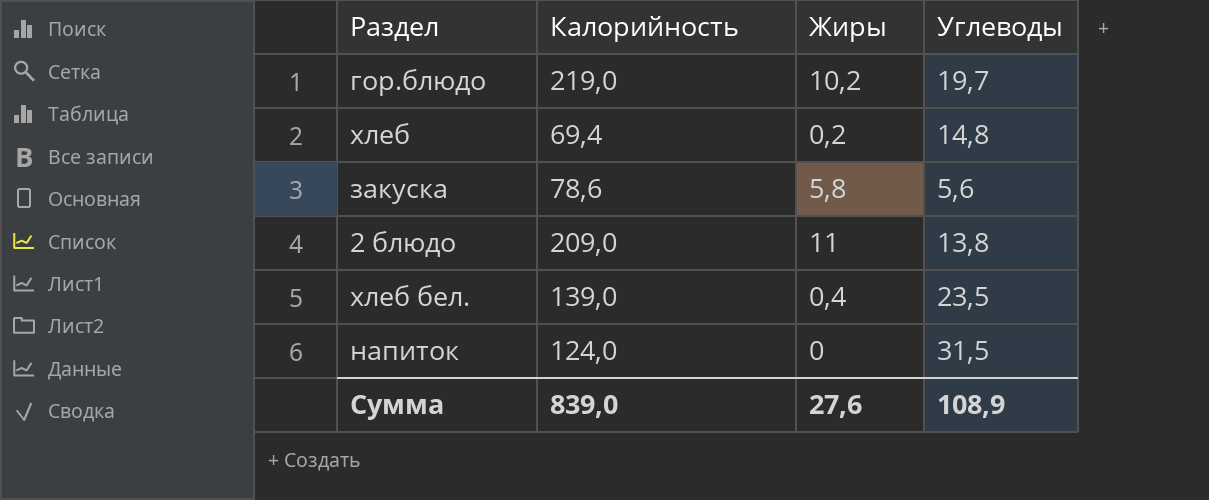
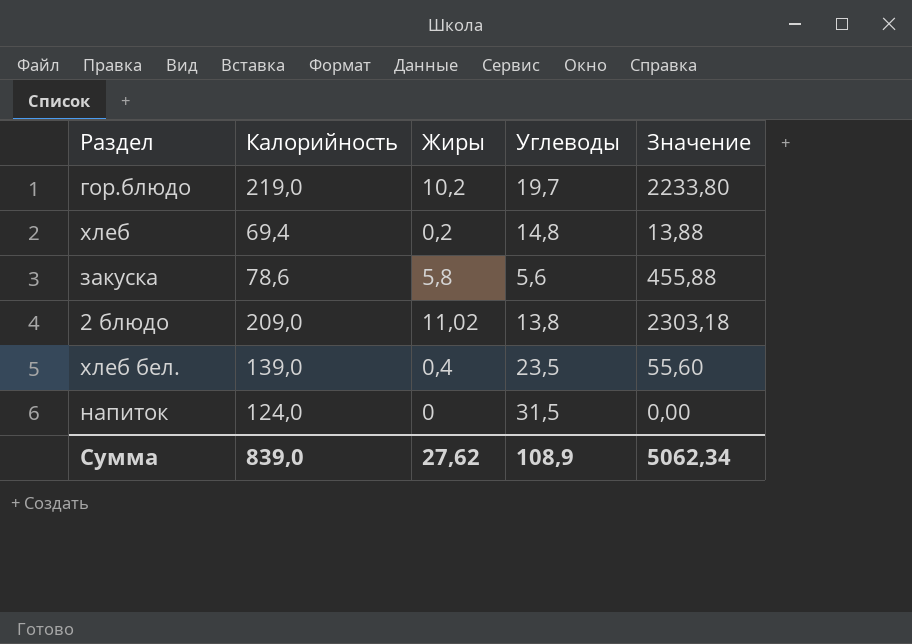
column Значение | formula: none -> [Калорийность] * [Жиры]
2 блюдо | Жиры: 11 -> 11,02
Сумма | Жиры: 27,6 -> 27,62

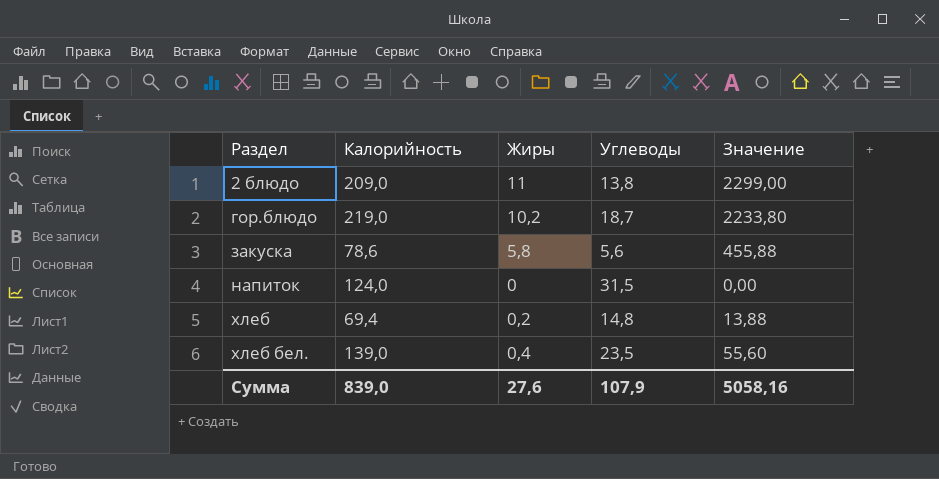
row order: none -> Раздел ascending
2 блюдо | Жиры: 11,02 -> 11
2 блюдо | Значение: 2303,18 -> 2299,00
гор.блюдо | Углеводы: 19,7 -> 18,7
Сумма | Жиры: 27,62 -> 27,6
Сумма | Углеводы: 108,9 -> 107,9
Сумма | Значение: 5062,34 -> 5058,16

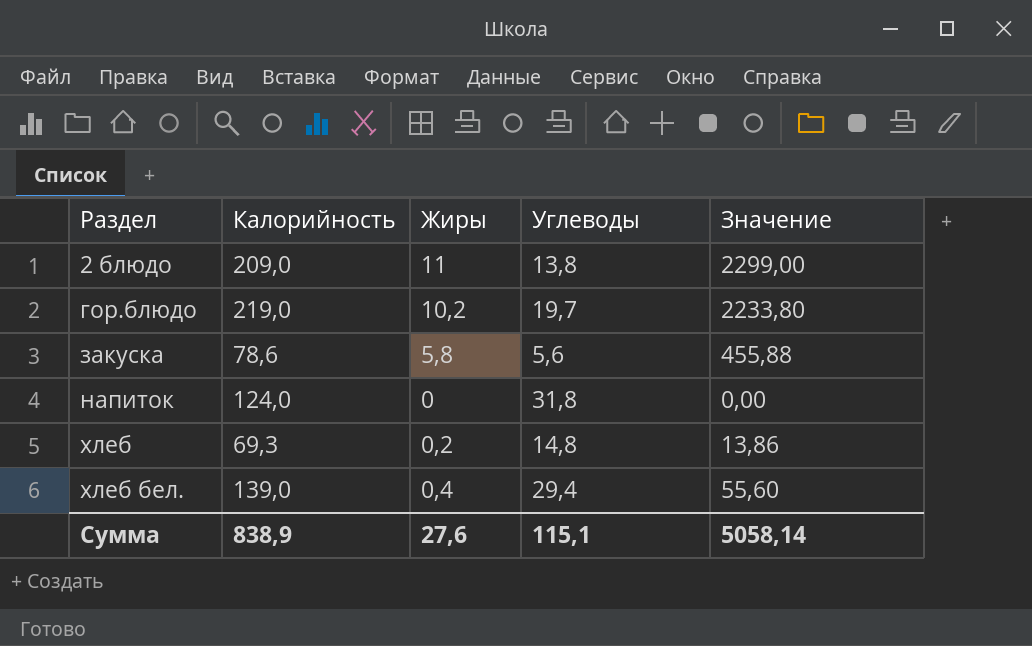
гор.блюдо | Углеводы: 18,7 -> 19,7
напиток | Углеводы: 31,5 -> 31,8
хлеб | Калорийность: 69,4 -> 69,3
хлеб | Значение: 13,88 -> 13,86
хлеб бел. | Углеводы: 23,5 -> 29,4
Сумма | Калорийность: 839,0 -> 838,9
Сумма | Углеводы: 107,9 -> 115,1
Сумма | Значение: 5058,16 -> 5058,14

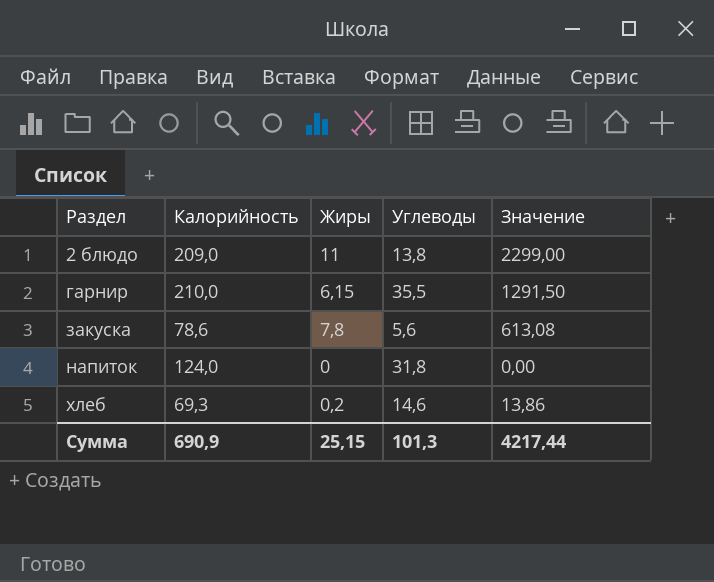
row гор.блюдо: 219,0 | 10,2 | 19,7 | 2233,80 -> none
row хлеб бел.: 139,0 | 0,4 | 29,4 | 55,60 -> none
row гарнир: none -> 210,0 | 6,15 | 35,5 | 1291,50
закуска | Жиры: 5,8 -> 7,8
закуска | Значение: 455,88 -> 613,08
хлеб | Углеводы: 14,8 -> 14,6
Сумма | Калорийность: 838,9 -> 690,9
Сумма | Жиры: 27,6 -> 25,15
Сумма | Углеводы: 115,1 -> 101,3
Сумма | Значение: 5058,14 -> 4217,44

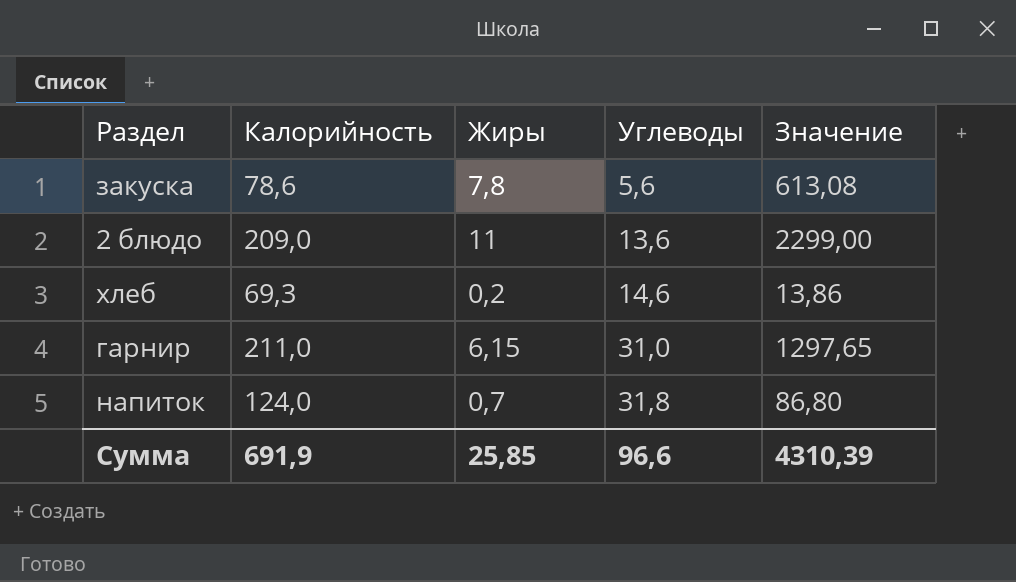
row order: Раздел ascending -> Углеводы ascending
2 блюдо | Углеводы: 13,8 -> 13,6
гарнир | Калорийность: 210,0 -> 211,0
гарнир | Углеводы: 35,5 -> 31,0
гарнир | Значение: 1291,50 -> 1297,65
напиток | Жиры: 0 -> 0,7
напиток | Значение: 0,00 -> 86,80
Сумма | Калорийность: 690,9 -> 691,9
Сумма | Жиры: 25,15 -> 25,85
Сумма | Углеводы: 101,3 -> 96,6
Сумма | Значение: 4217,44 -> 4310,39

